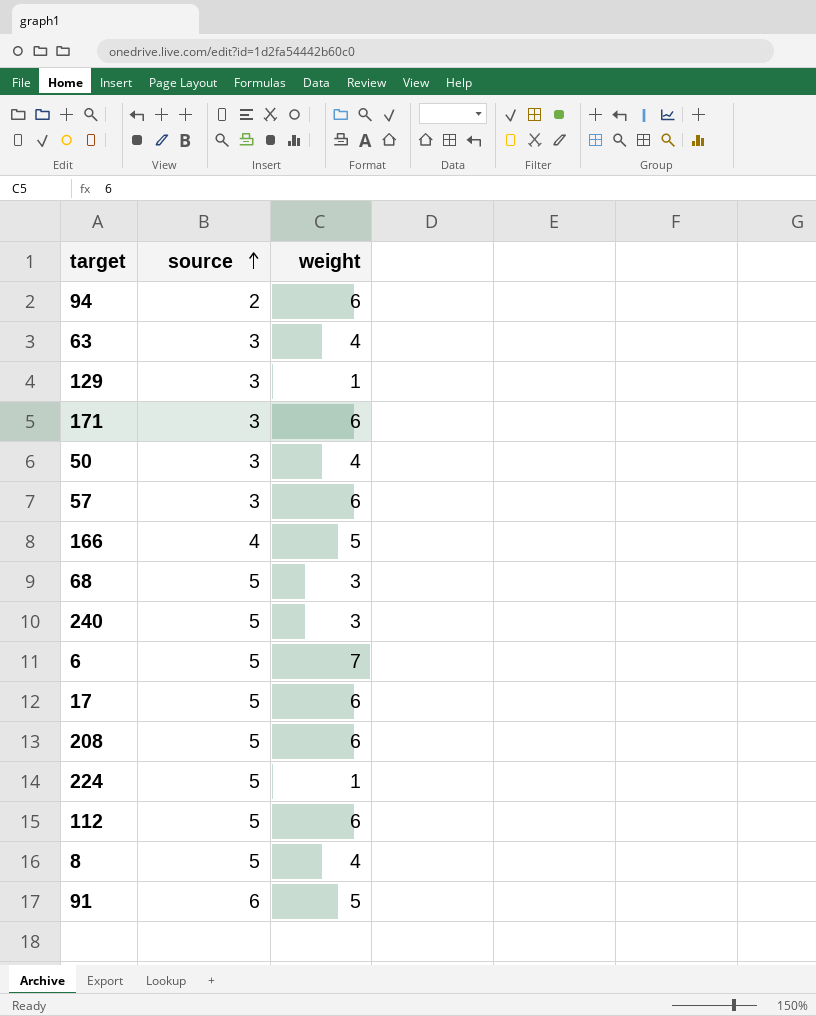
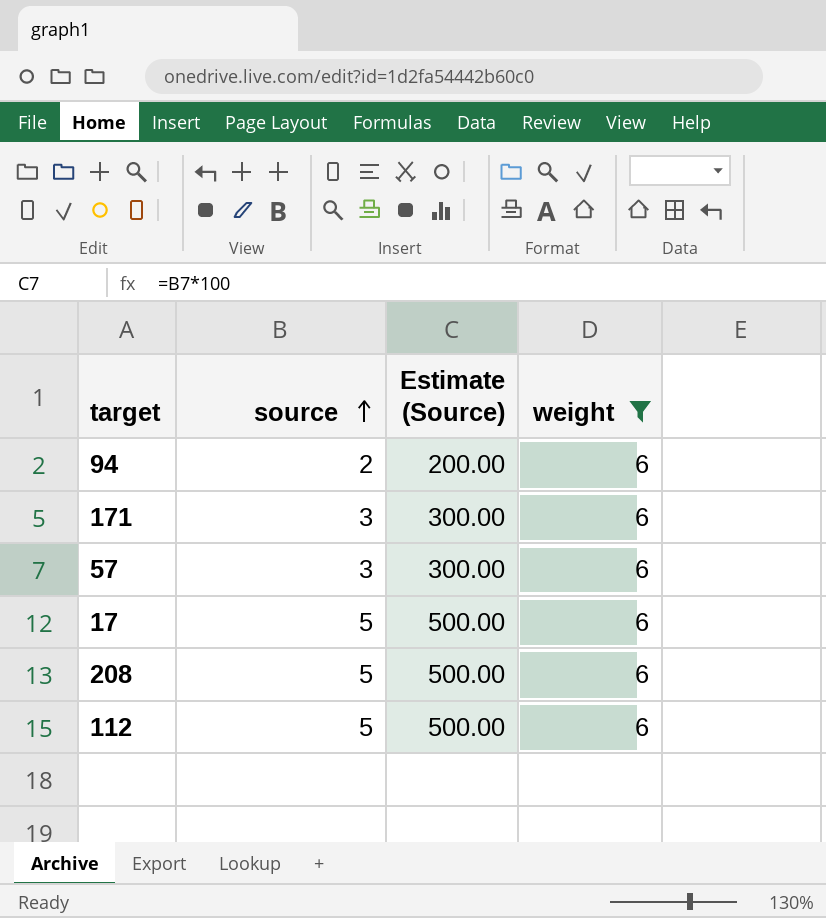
filter: none -> weight = 6
column Estimate (Source) | formula: none -> [source] * 100

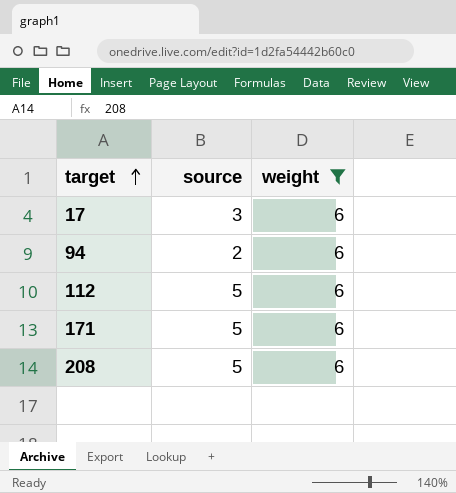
row order: source ascending -> target ascending
column Estimate (Source) | formula: [source] * 100 -> none
row 57: 3 | 300.00 | 6 -> none
17 | source: 5 -> 3
171 | source: 3 -> 5

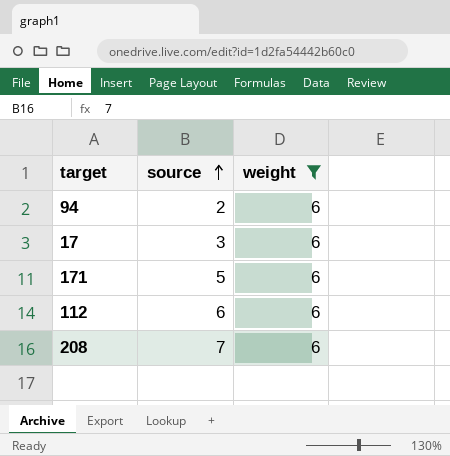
row order: target ascending -> source ascending
112 | source: 5 -> 6
208 | source: 5 -> 7

